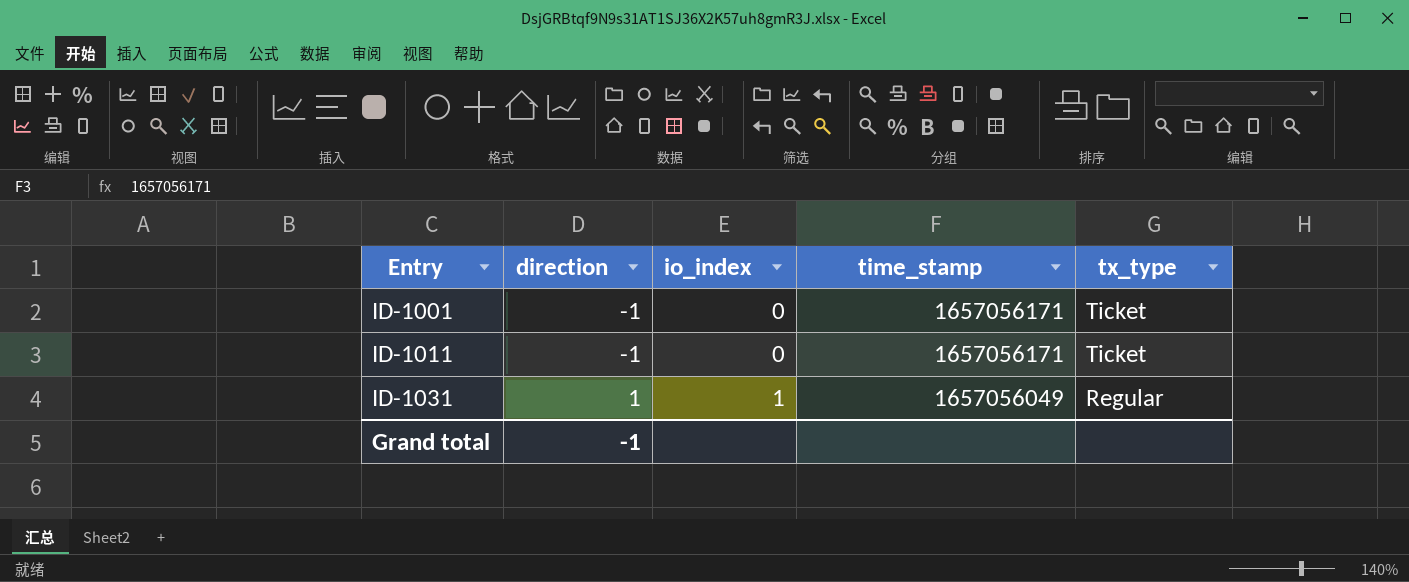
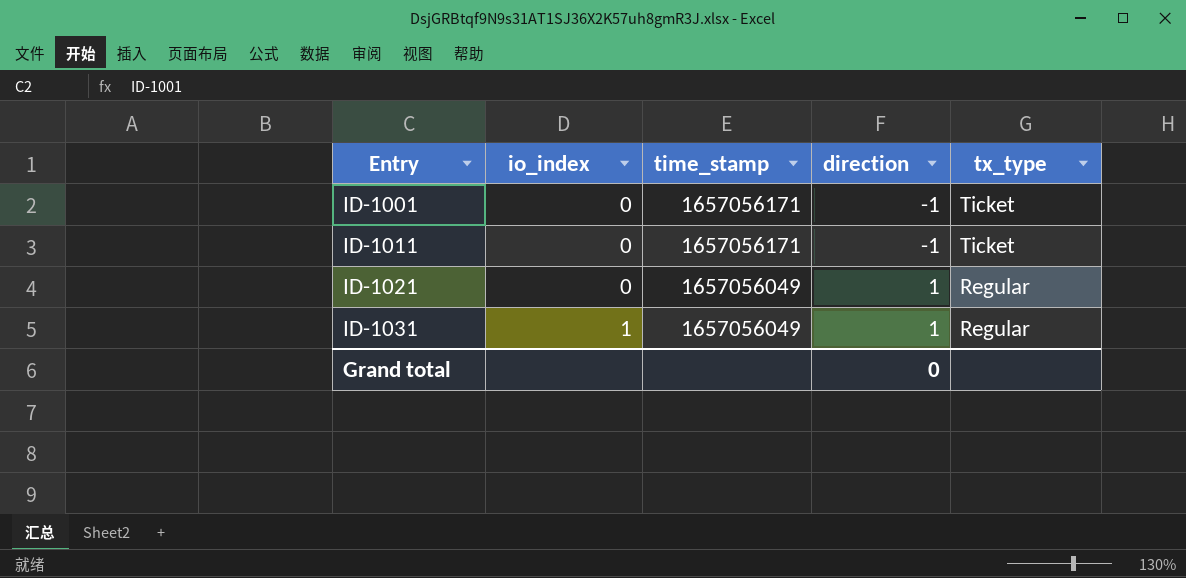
column direction | position: 2 -> 4
row ID-1021: none -> 0 | 1657056049 | 1 | Regular
Grand total | direction: -1 -> 0

